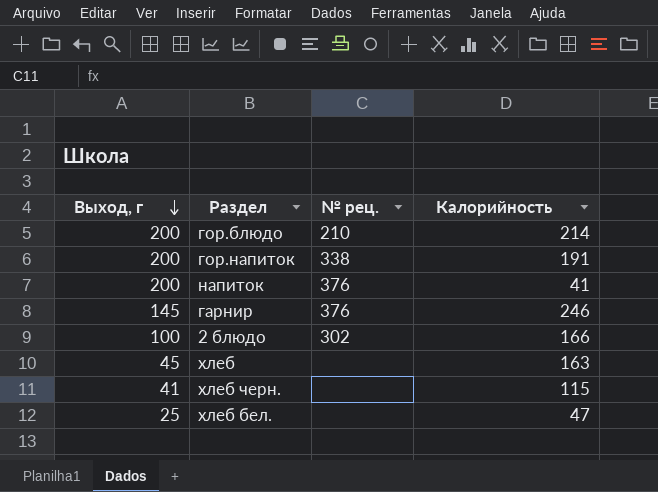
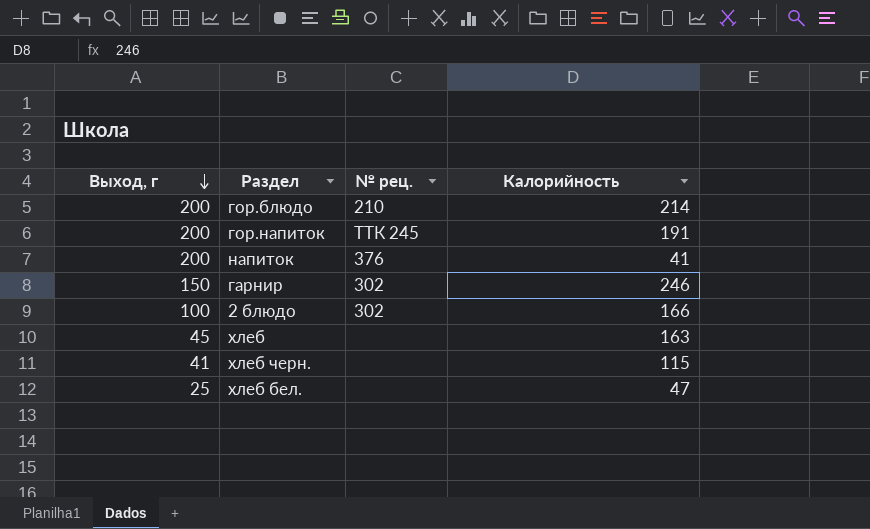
гор.напиток | № рец.: 338 -> ТТК 245
гарнир | Выход, г: 145 -> 150
гарнир | № рец.: 376 -> 302

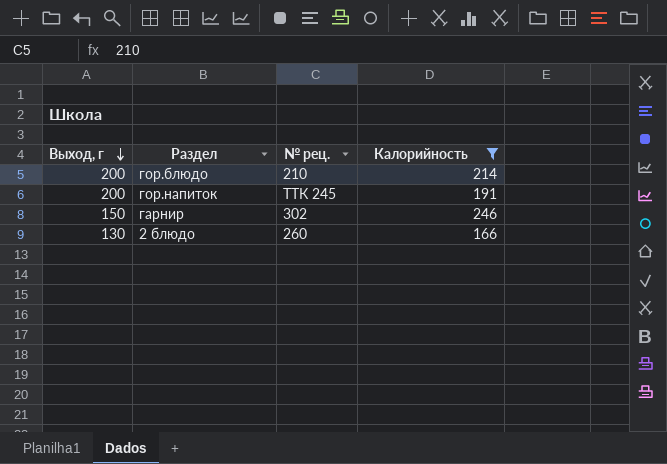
filter: none -> Калорийность >= 166
2 блюдо | Выход, г: 100 -> 130
2 блюдо | № рец.: 302 -> 260

